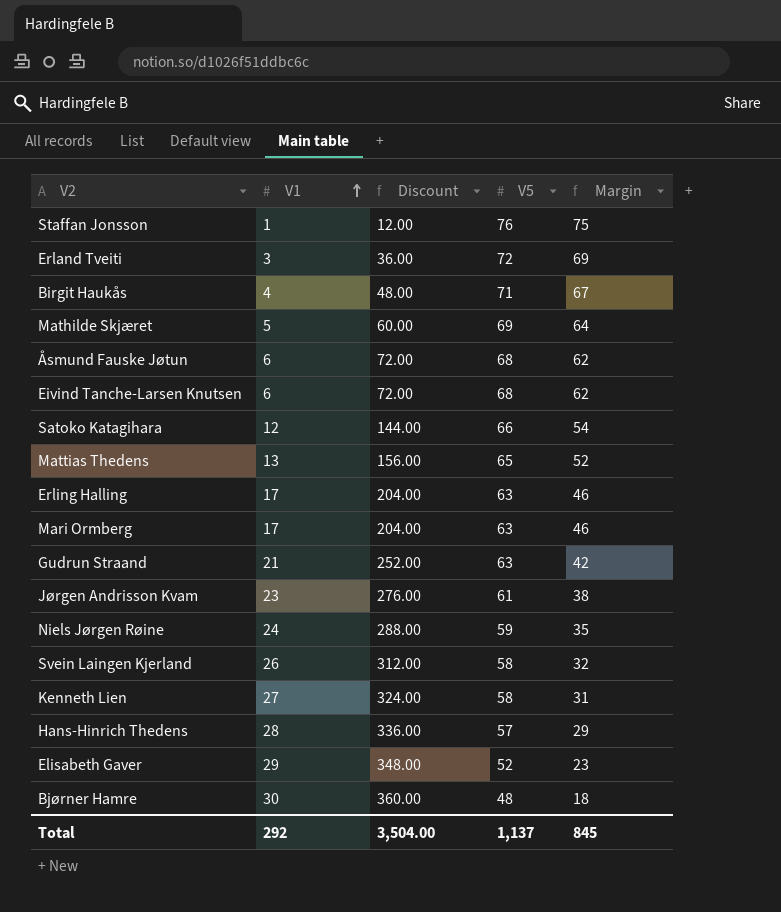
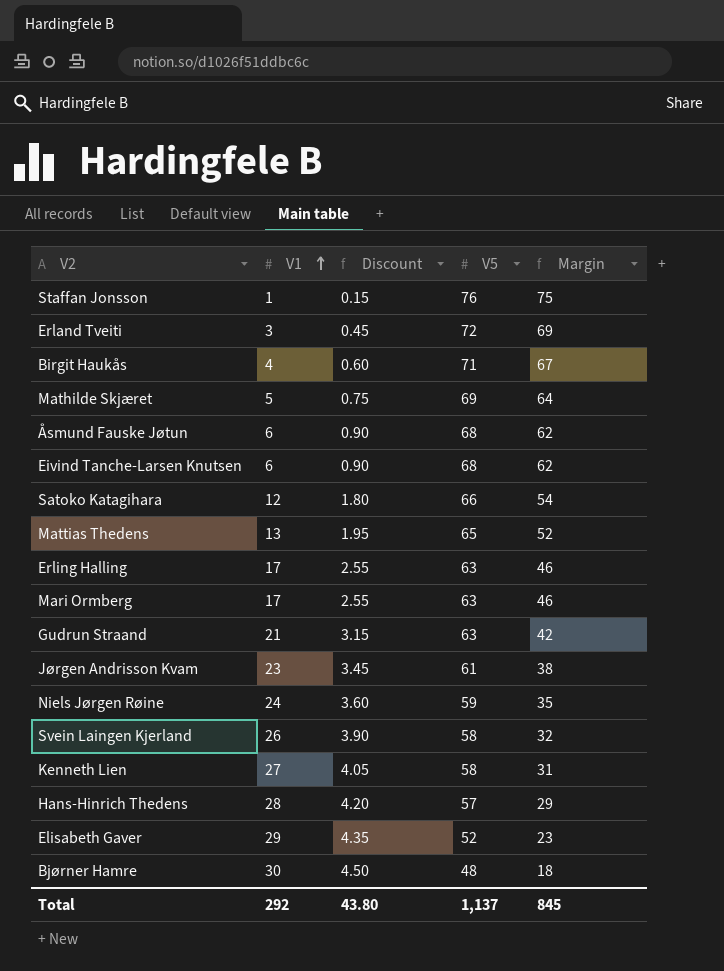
column Discount | formula: [V1] * 12 -> [V1] * 0.15
Total | Discount: 3,504.00 -> 43.80

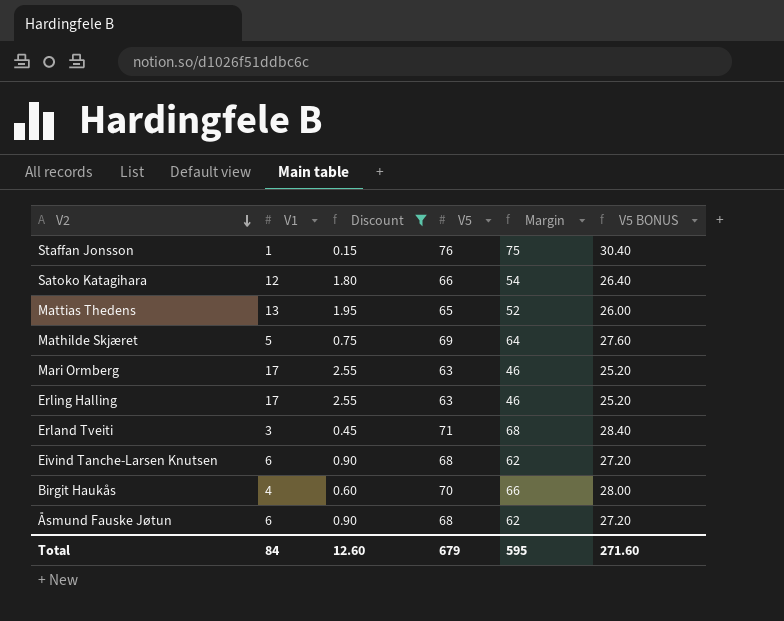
filter: none -> Discount <= 2.55
row order: V1 ascending -> V2 descending
column V5 BONUS | formula: none -> [V5] * 0.4
Erland Tveiti | V5: 72 -> 71
Erland Tveiti | Margin: 69 -> 68
Birgit Haukås | V5: 71 -> 70
Birgit Haukås | Margin: 67 -> 66
Total | V1: 292 -> 84
Total | Discount: 43.80 -> 12.60
Total | V5: 1,137 -> 679
Total | Margin: 845 -> 595

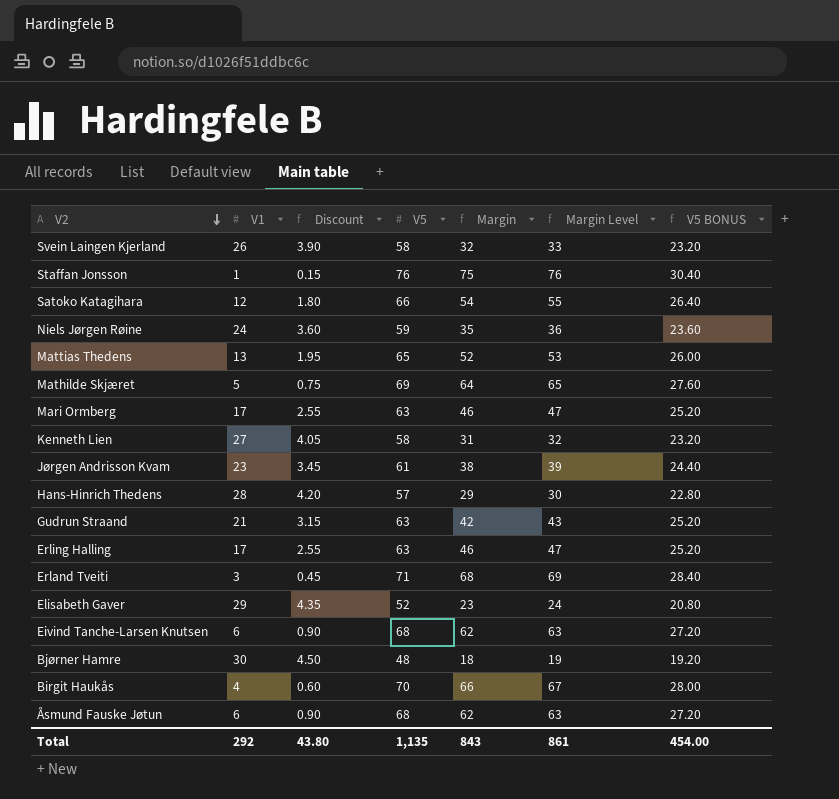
filter: Discount <= 2.55 -> none
column Margin Level | formula: none -> [Margin] + 1
Total | V1: 84 -> 292
Total | Discount: 12.60 -> 43.80
Total | V5: 679 -> 1,135
Total | Margin: 595 -> 843
Total | V5 BONUS: 271.60 -> 454.00

